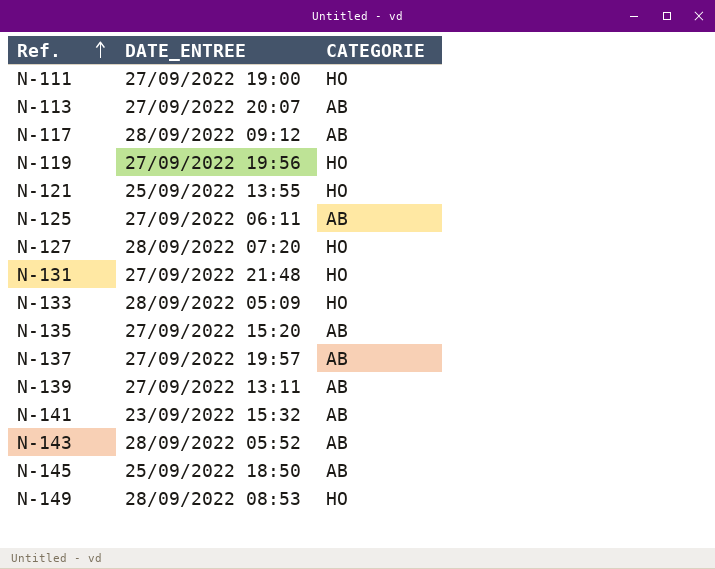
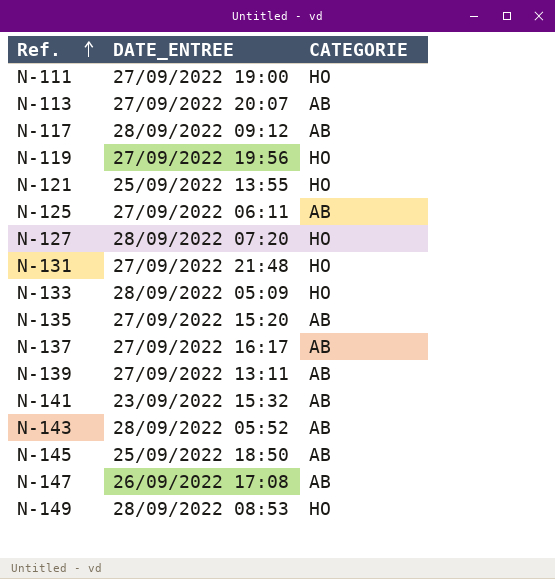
N-137 | DATE_ENTREE: 27/09/2022 19:57 -> 27/09/2022 16:17
row N-147: none -> 26/09/2022 17:08 | AB

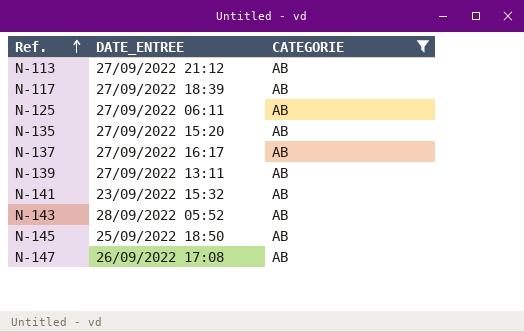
filter: none -> CATEGORIE = AB
N-113 | DATE_ENTREE: 27/09/2022 20:07 -> 27/09/2022 21:12
N-117 | DATE_ENTREE: 28/09/2022 09:12 -> 27/09/2022 18:39

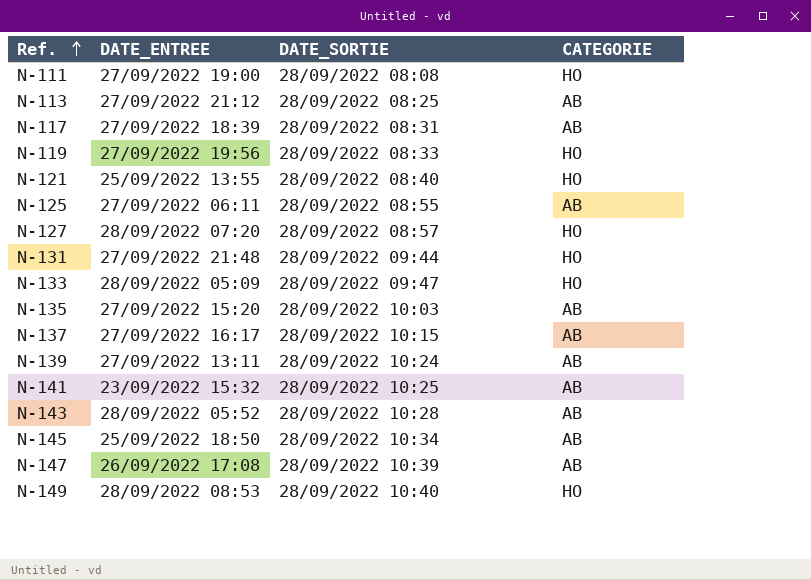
filter: CATEGORIE = AB -> none
column DATE_SORTIE | position: none -> 3

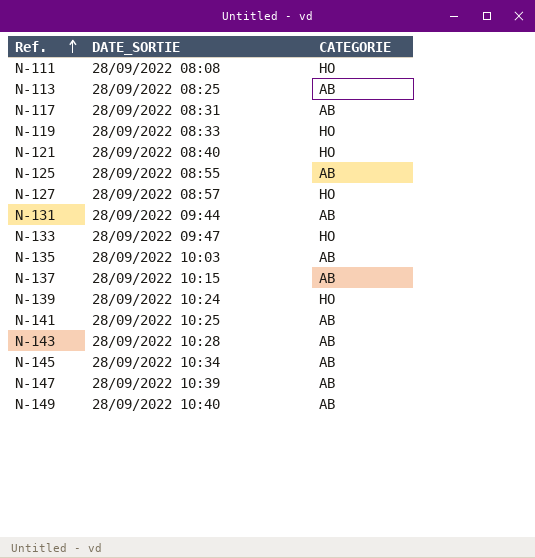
column DATE_ENTREE | position: 2 -> none
N-131 | CATEGORIE: HO -> AB
N-139 | CATEGORIE: AB -> HO
N-149 | CATEGORIE: HO -> AB

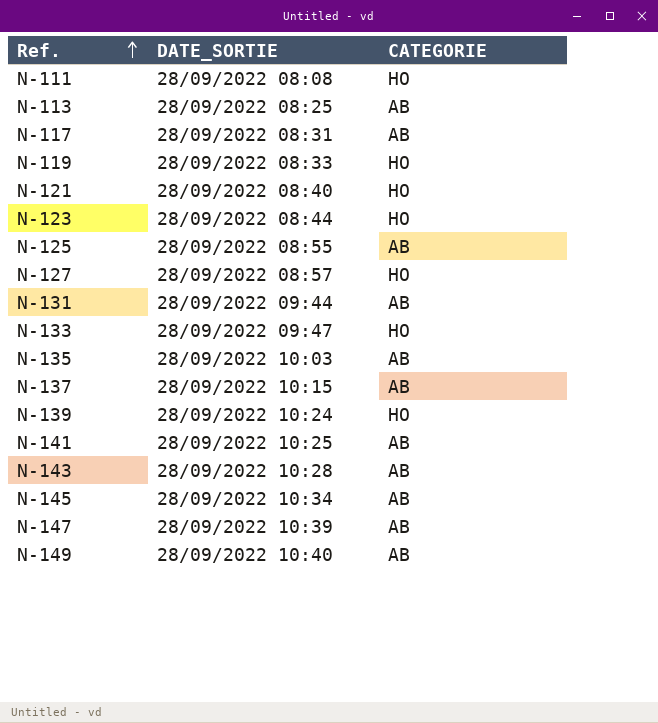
row N-123: none -> 28/09/2022 08:44 | HO

